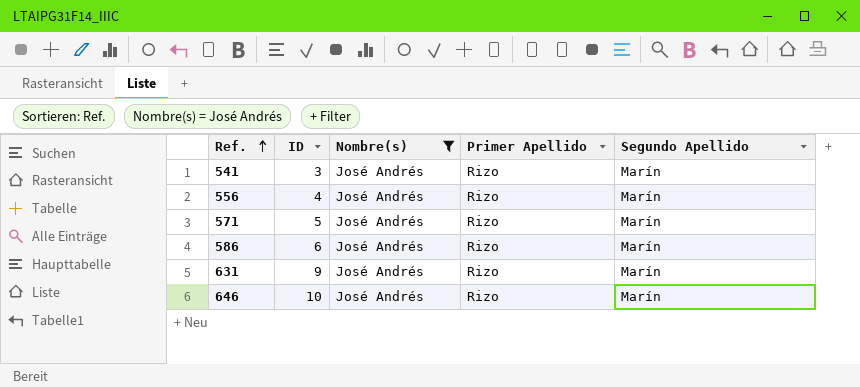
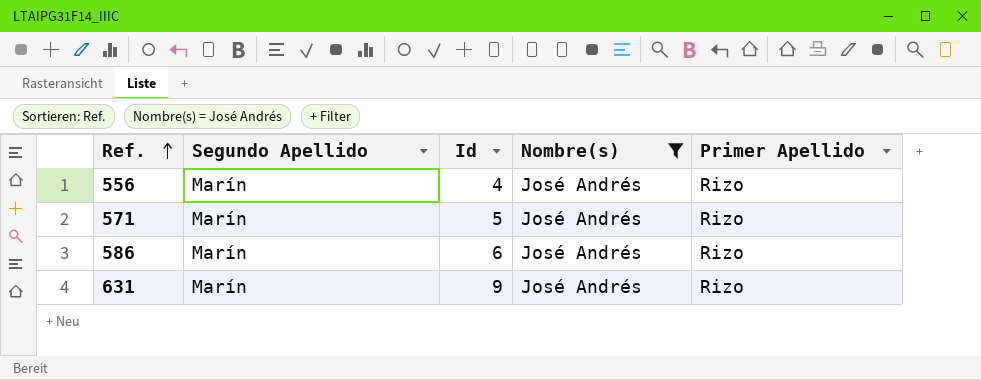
column Segundo Apellido | position: 5 -> 2
column name: ID -> Id
row 541: 3 | José Andrés | Rizo | Marín -> none
row 646: 10 | José Andrés | Rizo | Marín -> none

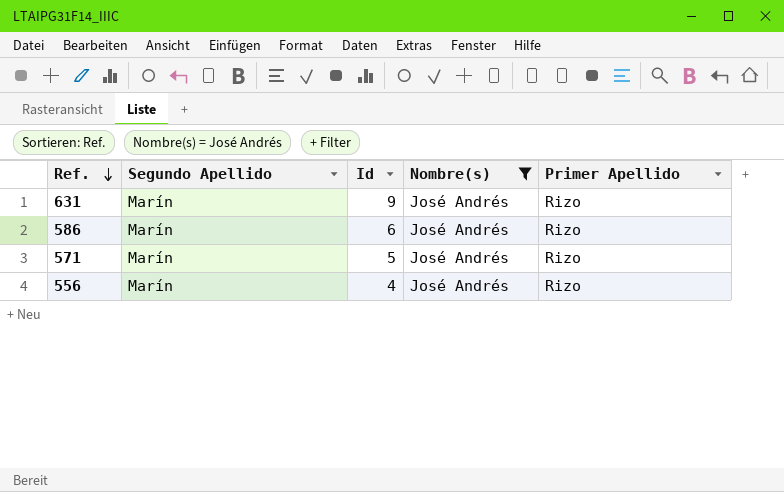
row order: Ref. ascending -> Ref. descending

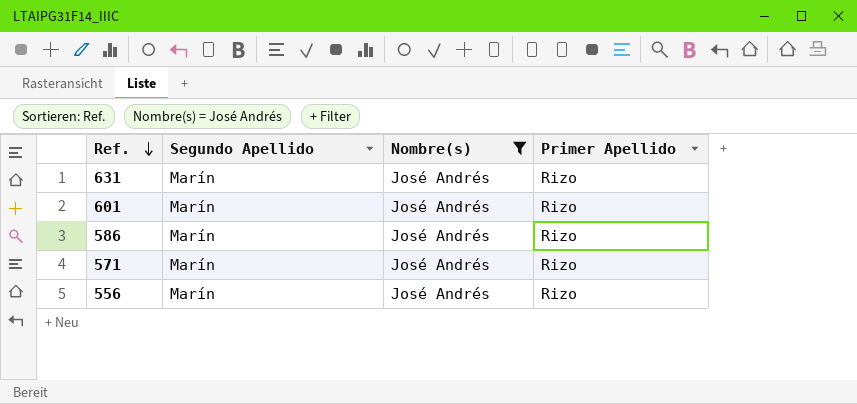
column Id | position: 3 -> none
row 601: none -> Marín | José Andrés | Rizo

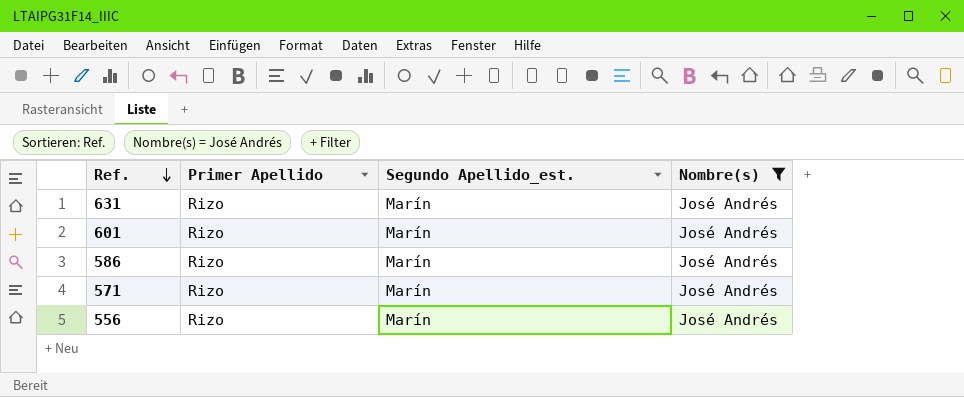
column Primer Apellido | position: 4 -> 2
column name: Segundo Apellido -> Segundo Apellido_est.

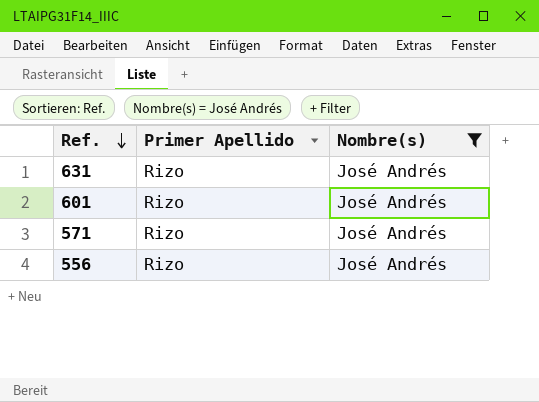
column Segundo Apellido_est. | position: 3 -> none
row 586: Rizo | Marín | José Andrés -> none

